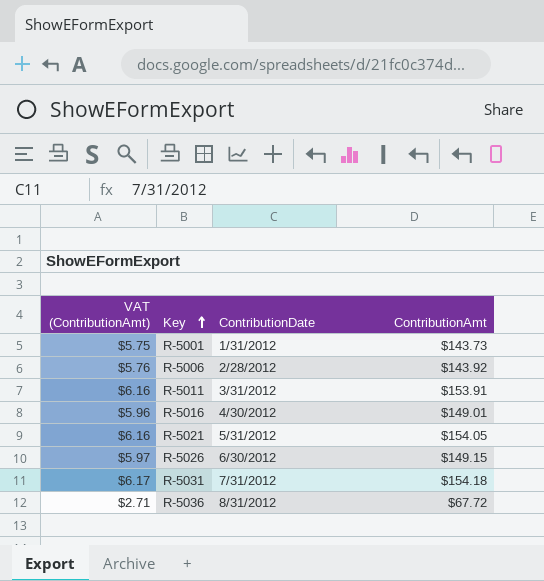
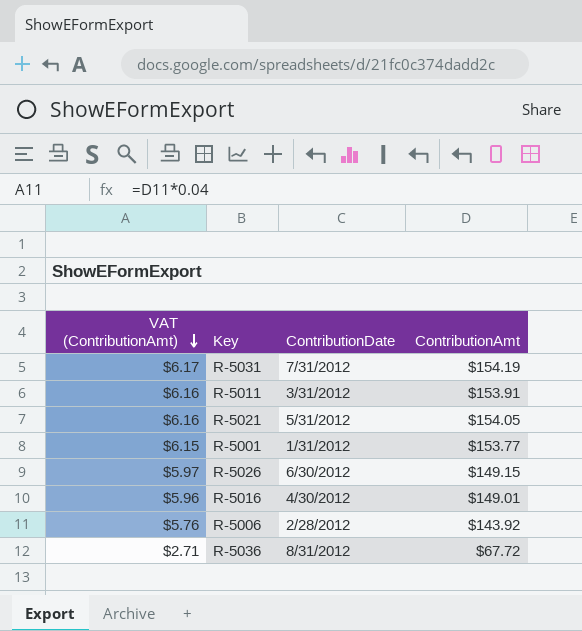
row order: Key ascending -> VAT (ContributionAmt) descending
R-5031 | ContributionAmt: $154.18 -> $154.19
R-5001 | VAT (ContributionAmt): $5.75 -> $6.15
R-5001 | ContributionAmt: $143.73 -> $153.77

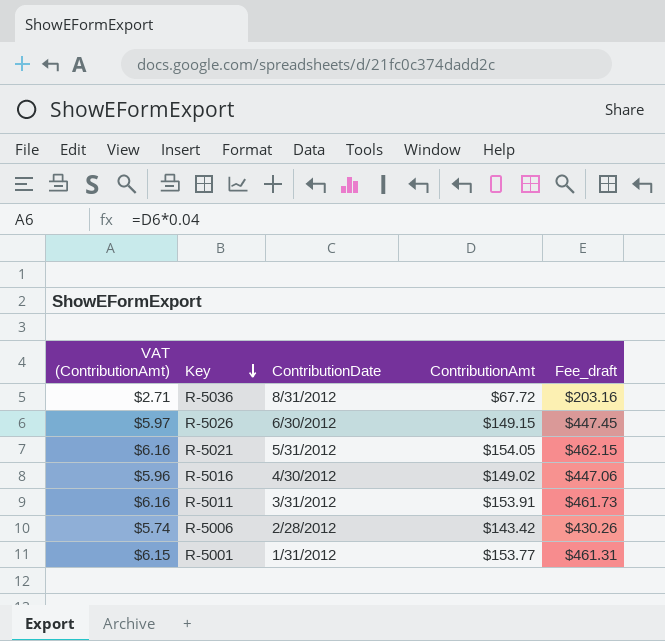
row order: VAT (ContributionAmt) descending -> Key descending
column Fee_draft | formula: none -> [ContributionAmt] * 3
row R-5031: $6.17 | 7/31/2012 | $154.19 -> none
R-5016 | ContributionAmt: $149.01 -> $149.02
R-5006 | VAT (ContributionAmt): $5.76 -> $5.74
R-5006 | ContributionAmt: $143.92 -> $143.42

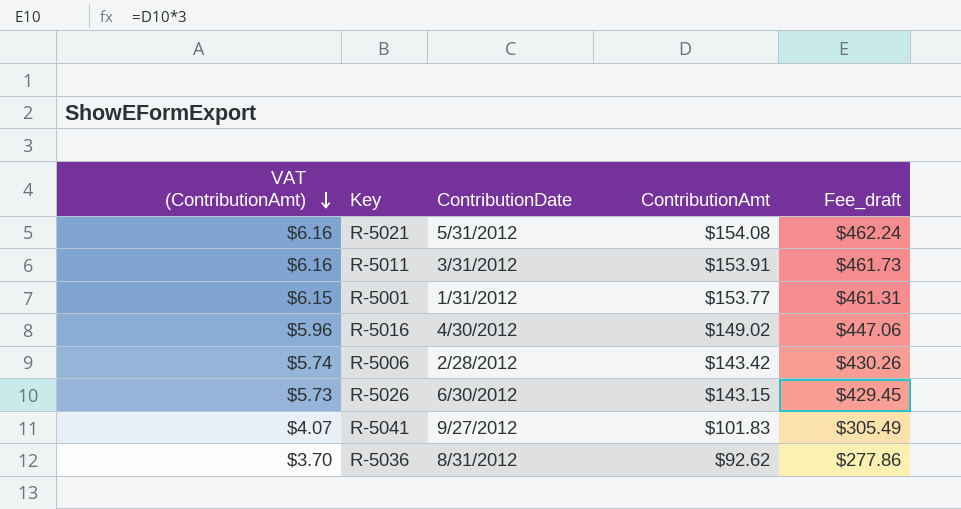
row order: Key descending -> VAT (ContributionAmt) descending
R-5021 | ContributionAmt: $154.05 -> $154.08
R-5021 | Fee_draft: $462.15 -> $462.24
R-5026 | VAT (ContributionAmt): $5.97 -> $5.73
R-5026 | ContributionAmt: $149.15 -> $143.15
R-5026 | Fee_draft: $447.45 -> $429.45
row R-5041: none -> $4.07 | 9/27/2012 | $101.83 | $305.49
R-5036 | VAT (ContributionAmt): $2.71 -> $3.70
R-5036 | ContributionAmt: $67.72 -> $92.62
R-5036 | Fee_draft: $203.16 -> $277.86

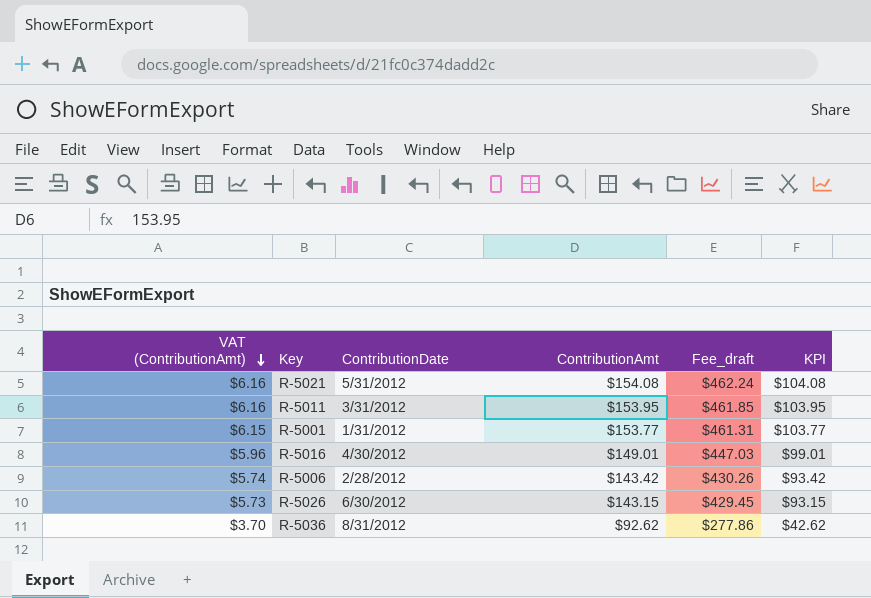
column KPI | formula: none -> [ContributionAmt] - 50
row R-5041: $4.07 | 9/27/2012 | $101.83 | $305.49 -> none
R-5011 | ContributionAmt: $153.91 -> $153.95
R-5011 | Fee_draft: $461.73 -> $461.85
R-5016 | ContributionAmt: $149.02 -> $149.01
R-5016 | Fee_draft: $447.06 -> $447.03

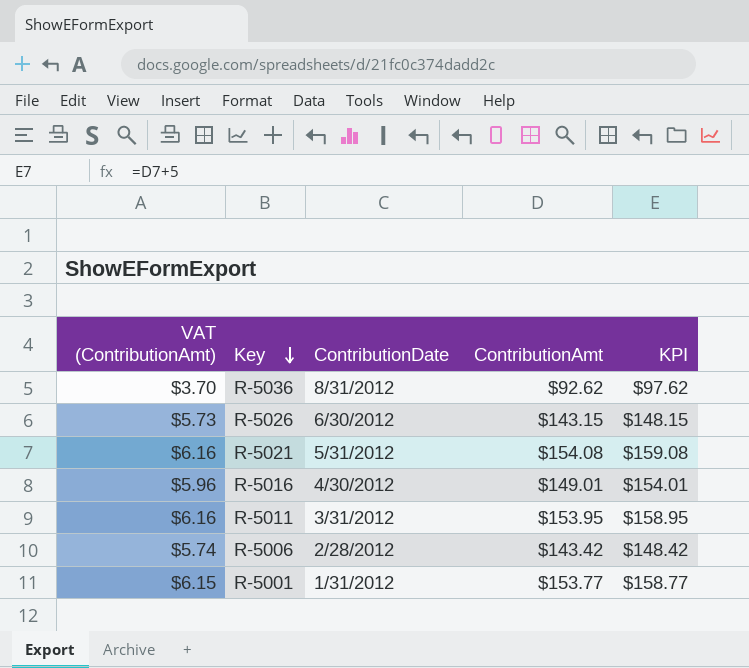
row order: VAT (ContributionAmt) descending -> Key descending
column Fee_draft | formula: [ContributionAmt] * 3 -> none
column KPI | formula: [ContributionAmt] - 50 -> [ContributionAmt] + 5

